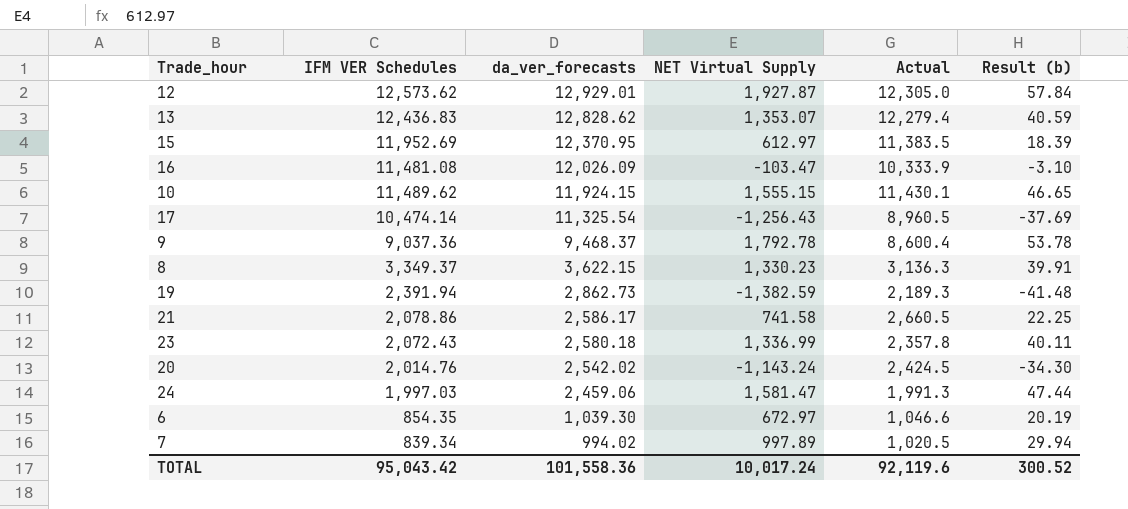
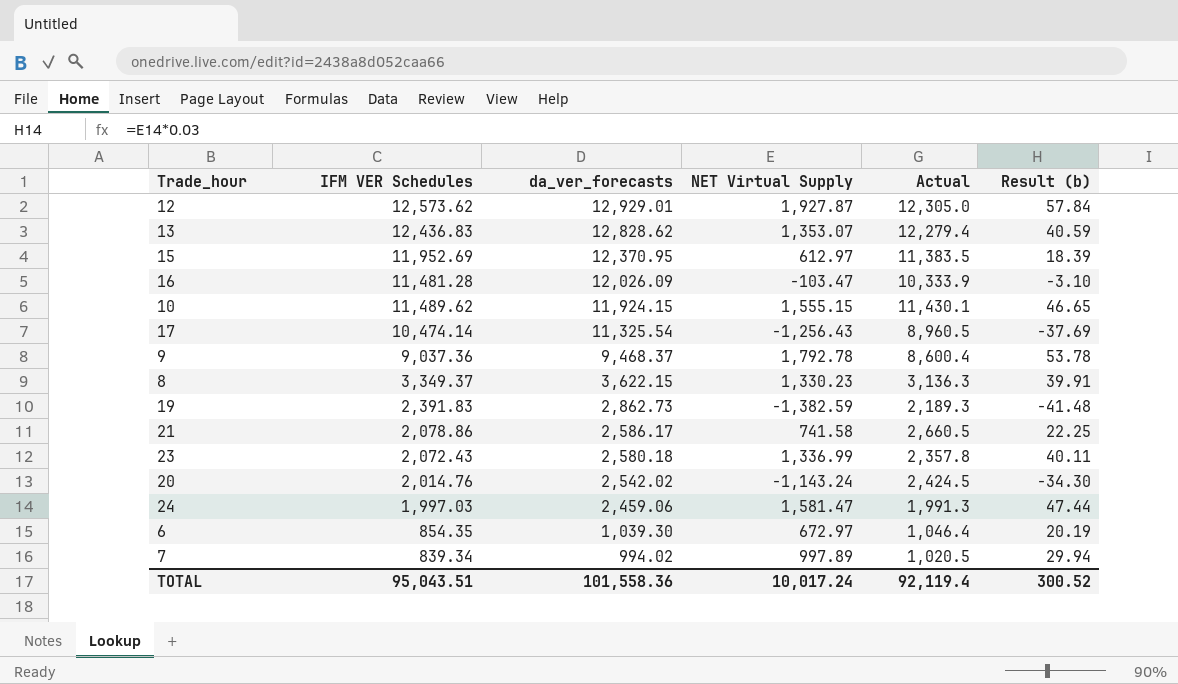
16 | IFM VER Schedules: 11,481.08 -> 11,481.28
19 | IFM VER Schedules: 2,391.94 -> 2,391.83
6 | Actual: 1,046.6 -> 1,046.4
TOTAL | IFM VER Schedules: 95,043.42 -> 95,043.51
TOTAL | Actual: 92,119.6 -> 92,119.4

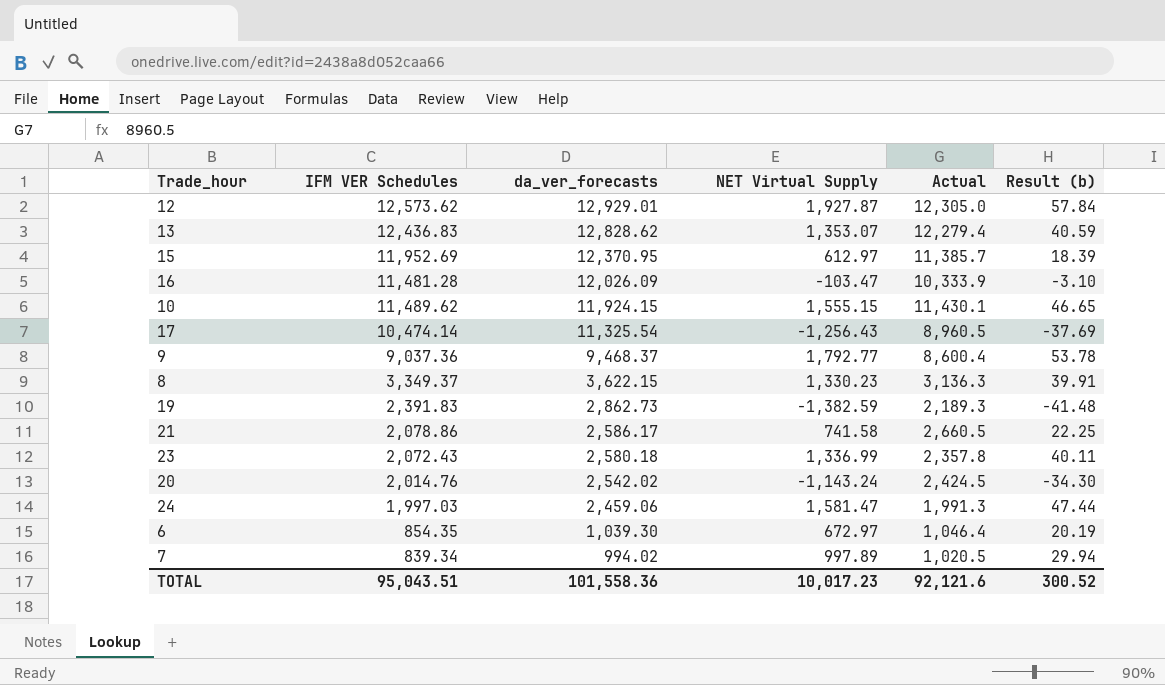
15 | Actual: 11,383.5 -> 11,385.7
9 | NET Virtual Supply: 1,792.78 -> 1,792.77
TOTAL | NET Virtual Supply: 10,017.24 -> 10,017.23
TOTAL | Actual: 92,119.4 -> 92,121.6

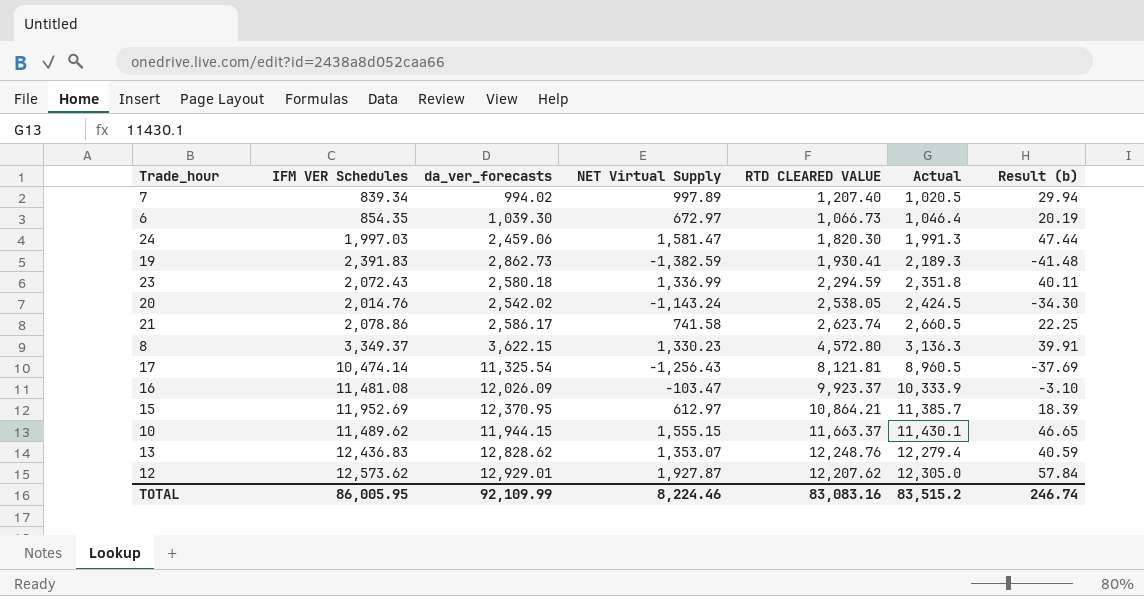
row order: da_ver_forecasts descending -> Actual ascending
column RTD CLEARED VALUE | position: none -> 5
row 9: 9,037.36 | 9,468.37 | 1,792.77 | 8,600.4 | 53.78 -> none
23 | Actual: 2,357.8 -> 2,351.8
16 | IFM VER Schedules: 11,481.28 -> 11,481.08
10 | da_ver_forecasts: 11,924.15 -> 11,944.15
TOTAL | IFM VER Schedules: 95,043.51 -> 86,005.95
TOTAL | da_ver_forecasts: 101,558.36 -> 92,109.99
TOTAL | NET Virtual Supply: 10,017.23 -> 8,224.46
TOTAL | Actual: 92,121.6 -> 83,515.2
TOTAL | Result (b): 300.52 -> 246.74

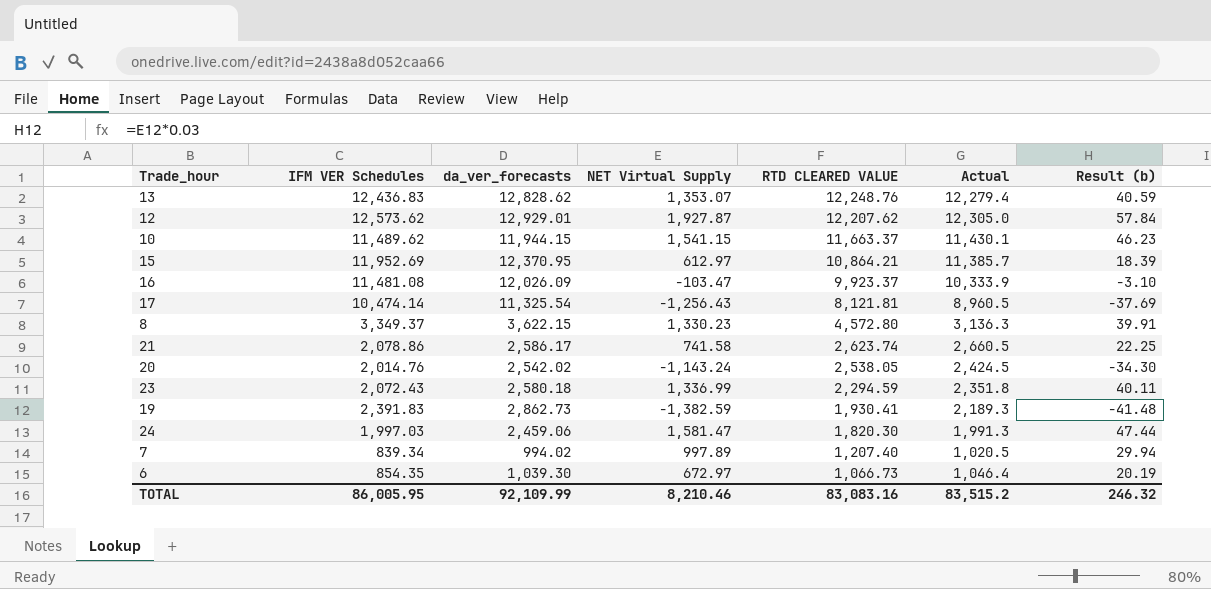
row order: Actual ascending -> RTD CLEARED VALUE descending
10 | NET Virtual Supply: 1,555.15 -> 1,541.15
10 | Result (b): 46.65 -> 46.23
TOTAL | NET Virtual Supply: 8,224.46 -> 8,210.46
TOTAL | Result (b): 246.74 -> 246.32

